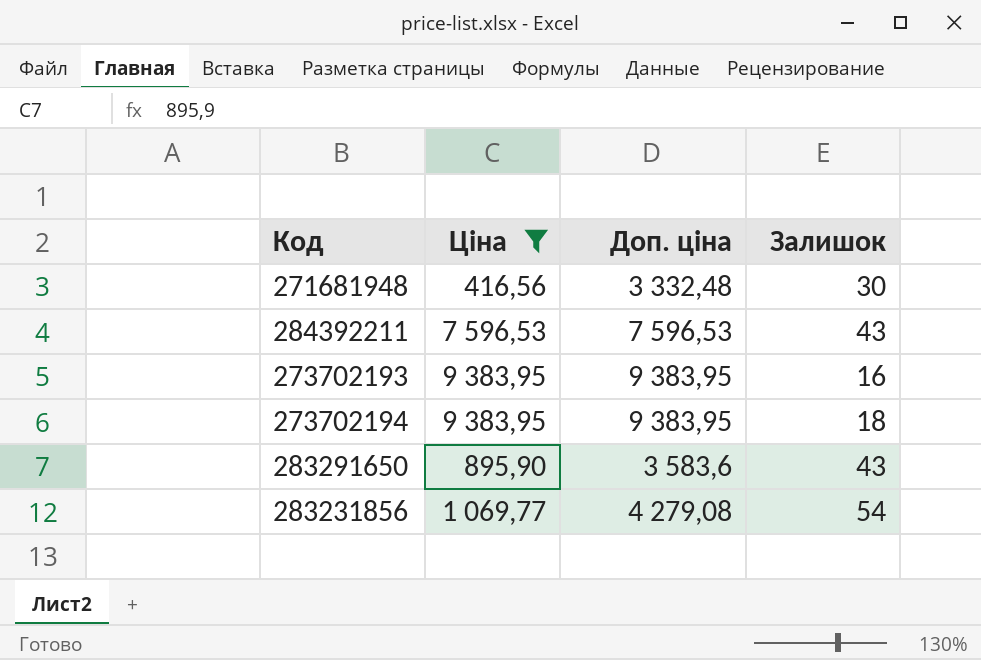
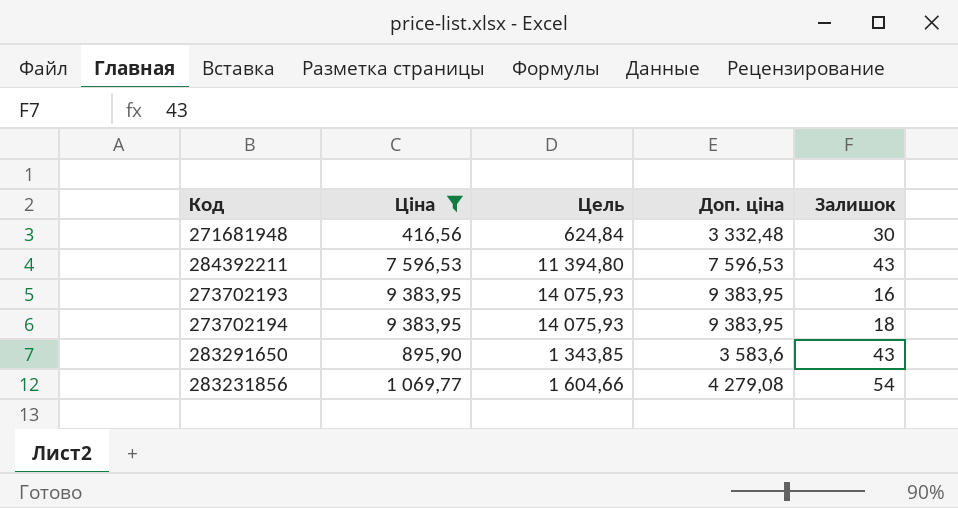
column Цель | formula: none -> [Ціна] * 1,5

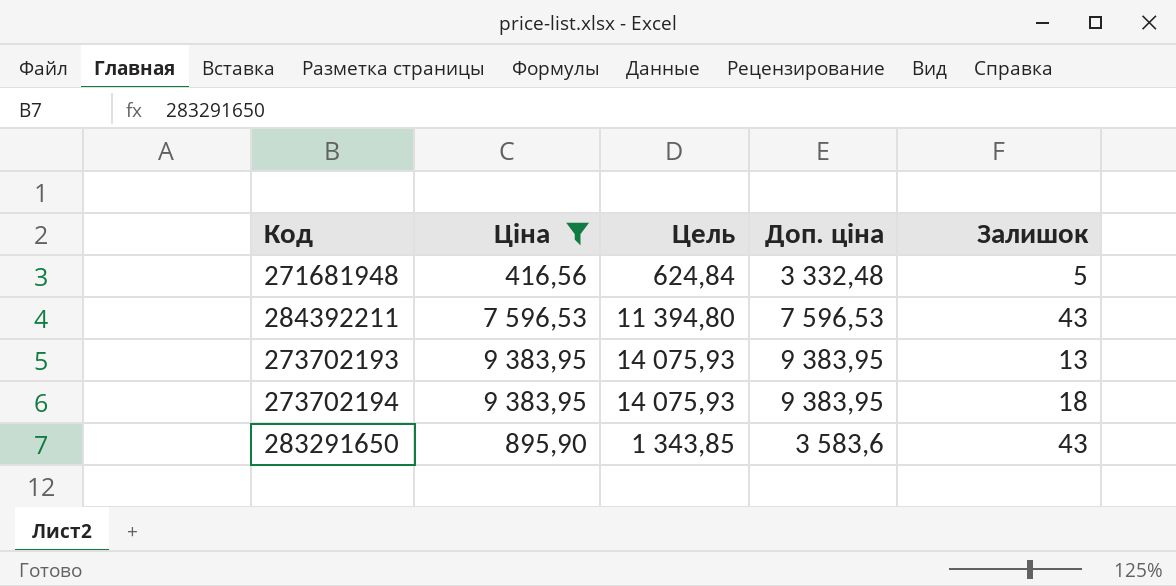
row 283231856: 1 069,77 | 1 604,66 | 4 279,08 | 54 -> none
271681948 | Залишок: 30 -> 5
273702193 | Залишок: 16 -> 13

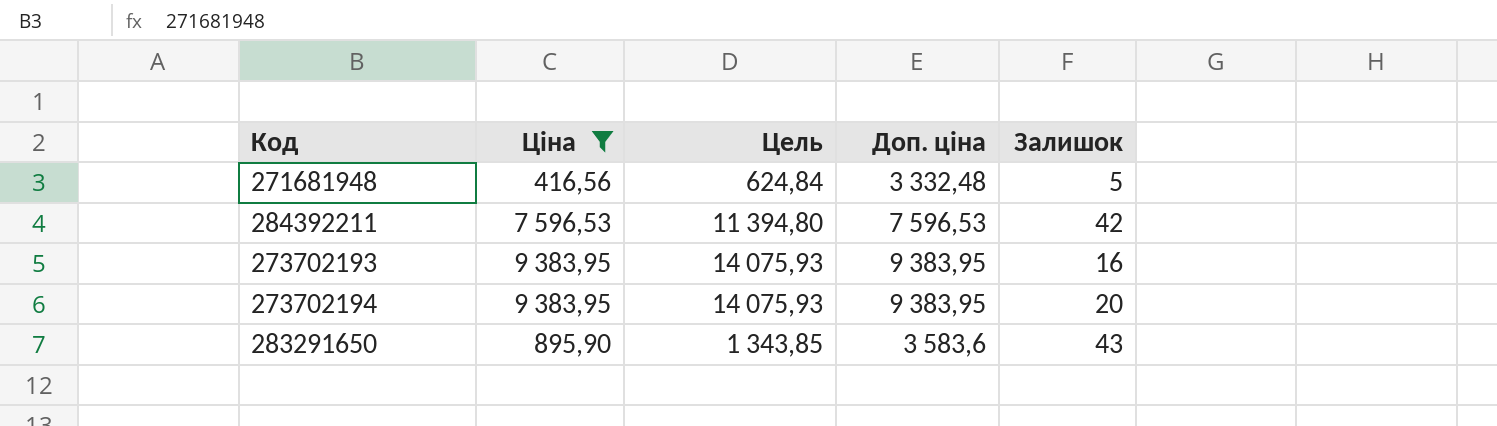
284392211 | Залишок: 43 -> 42
273702193 | Залишок: 13 -> 16
273702194 | Залишок: 18 -> 20

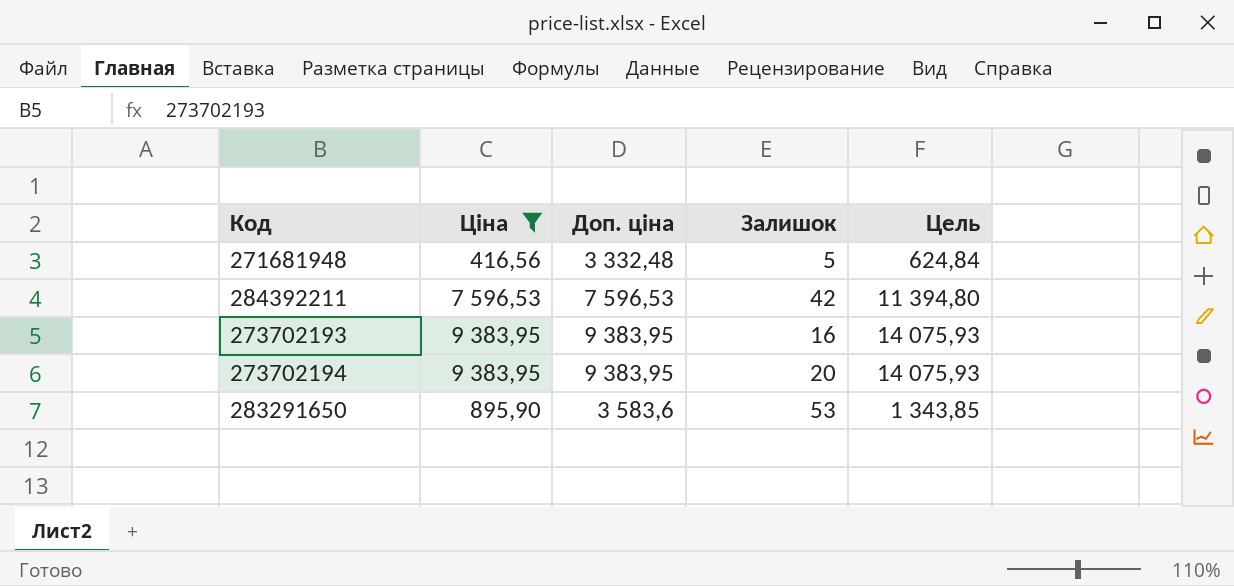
column Цель | position: 3 -> 5
283291650 | Залишок: 43 -> 53

